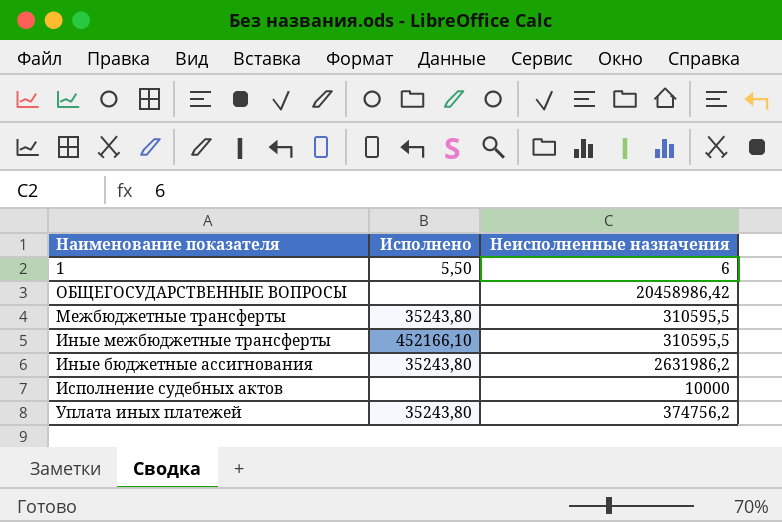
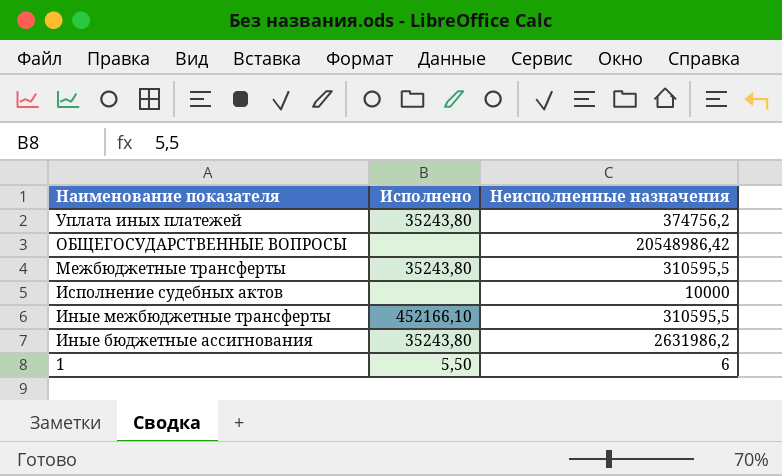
row order: none -> Наименование показателя descending
ОБЩЕГОСУДАРСТВЕННЫЕ ВОПРОСЫ | Неисполненные назначения: 20458986,42 -> 20548986,42

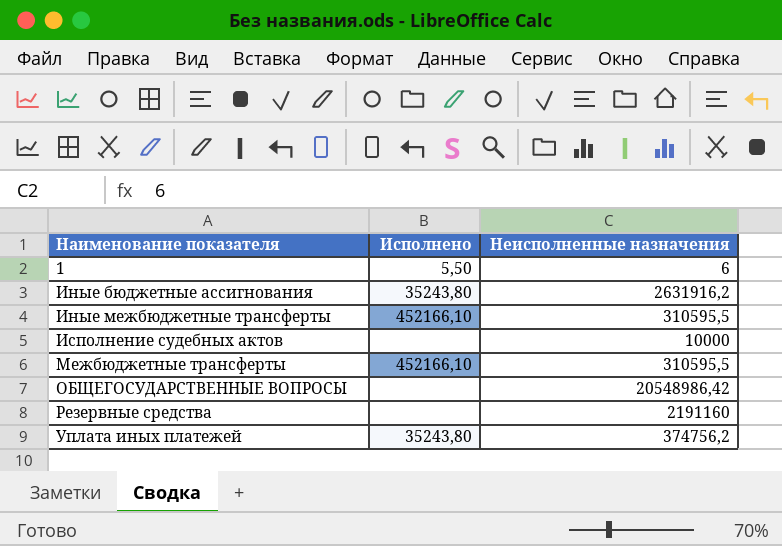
row order: Наименование показателя descending -> Наименование показателя ascending
Иные бюджетные ассигнования | Неисполненные назначения: 2631986,2 -> 2631916,2
Межбюджетные трансферты | Исполнено: 35243,80 -> 452166,10
row Резервные средства: none -> none | 2191160

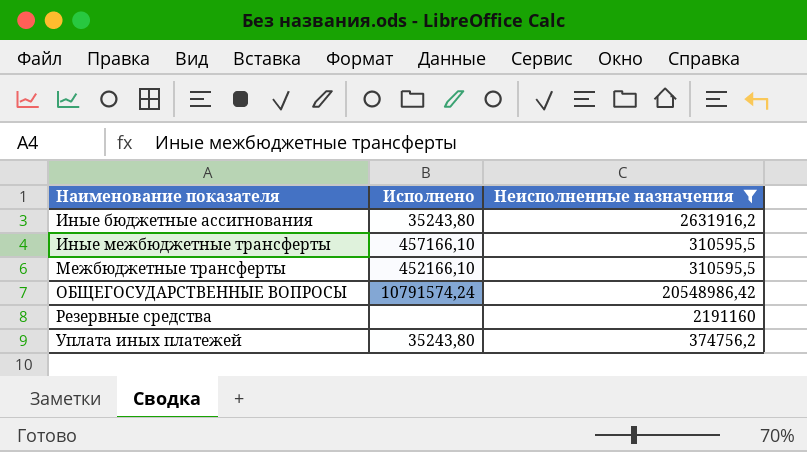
filter: none -> Неисполненные назначения >= 310595,5
Иные межбюджетные трансферты | Исполнено: 452166,10 -> 457166,10
ОБЩЕГОСУДАРСТВЕННЫЕ ВОПРОСЫ | Исполнено: none -> 10791574,24

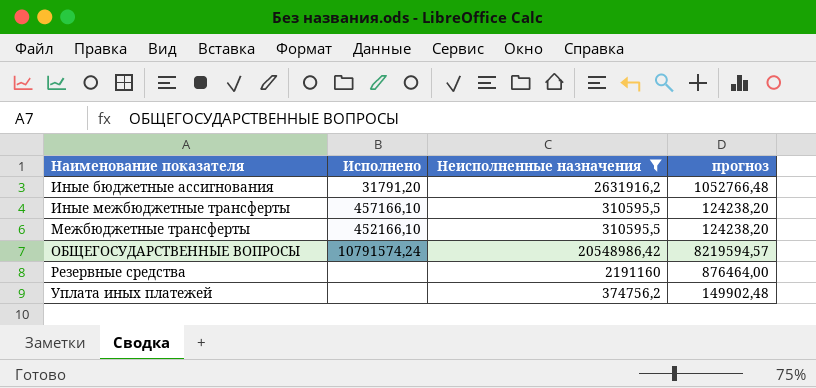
column прогноз | formula: none -> [Неисполненные назначения] * 0,4
Иные бюджетные ассигнования | Исполнено: 35243,80 -> 31791,20
Уплата иных платежей | Исполнено: 35243,80 -> none

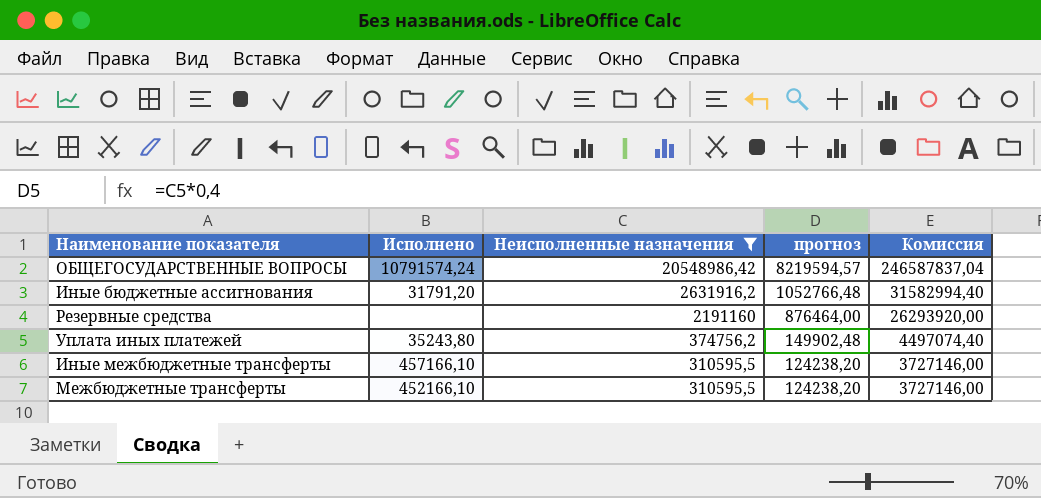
row order: Наименование показателя ascending -> Неисполненные назначения descending
column Комиссия | formula: none -> [Неисполненные назначения] * 12
Уплата иных платежей | Исполнено: none -> 35243,80

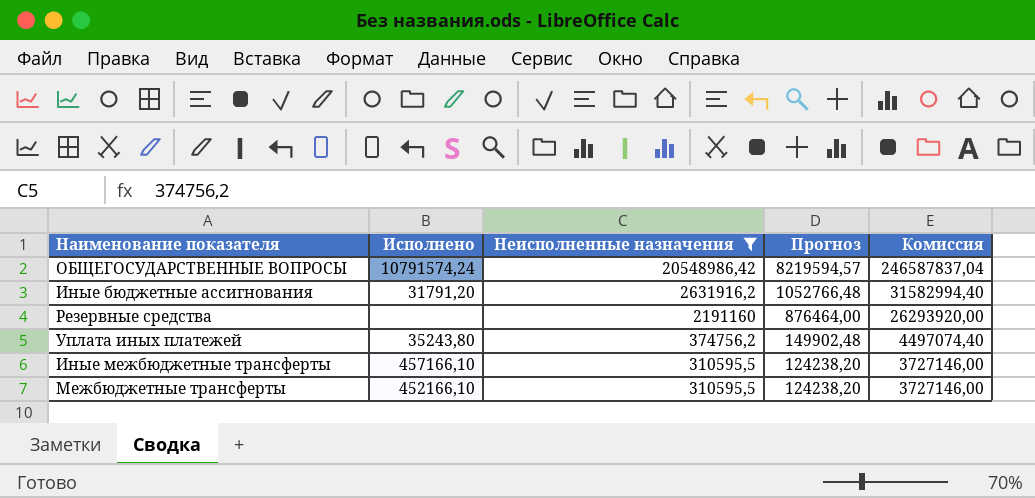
column name: прогноз -> Прогноз

